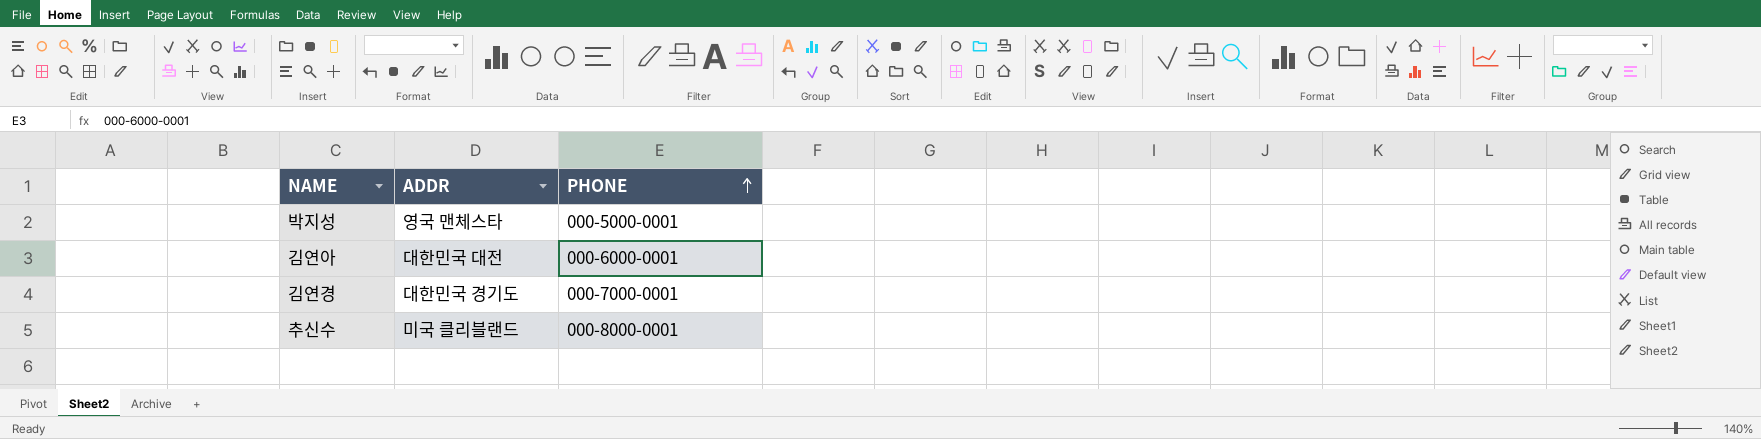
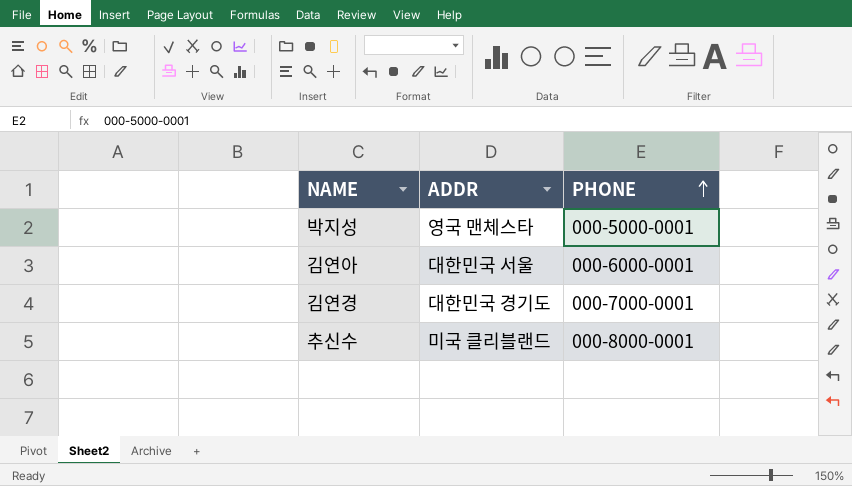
김연아 | ADDR: 대한민국 대전 -> 대한민국 서울

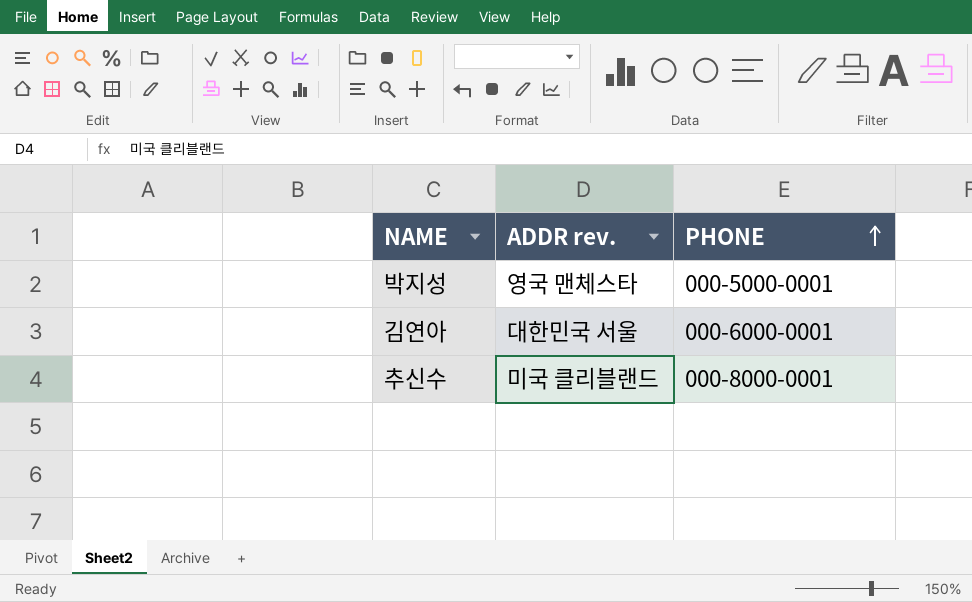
column name: ADDR -> ADDR rev.
row 김연경: 대한민국 경기도 | 000-7000-0001 -> none

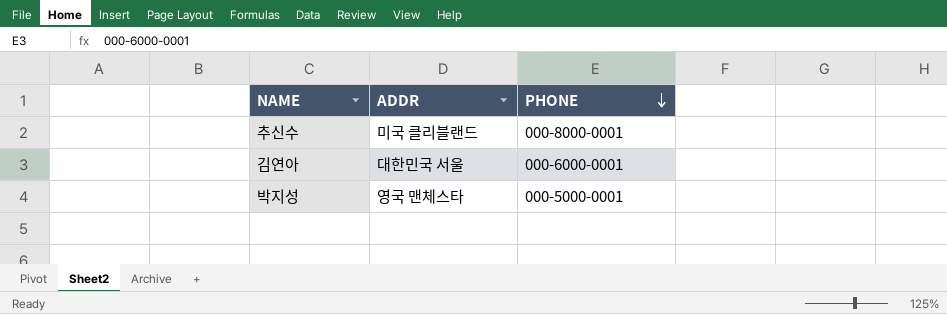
row order: PHONE ascending -> PHONE descending
column name: ADDR rev. -> ADDR

